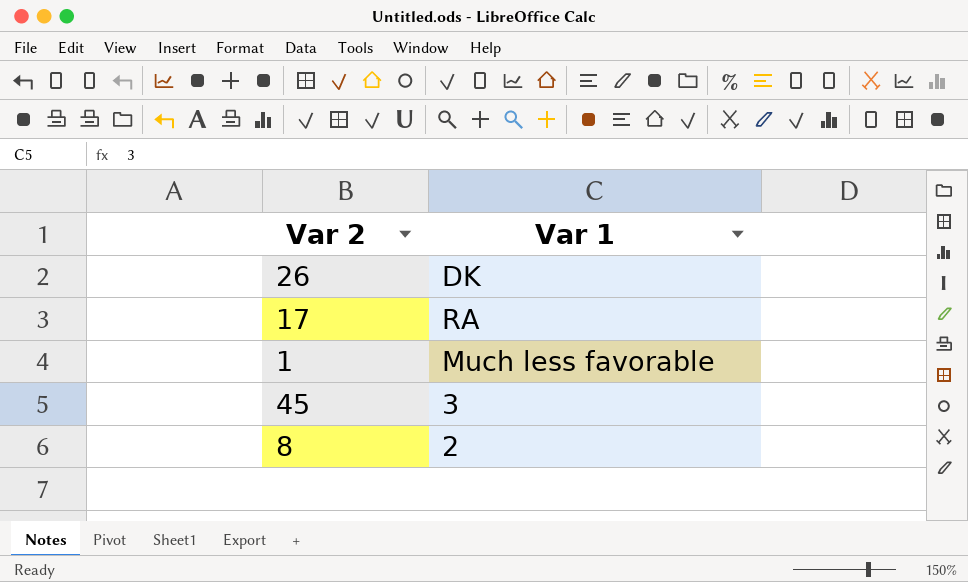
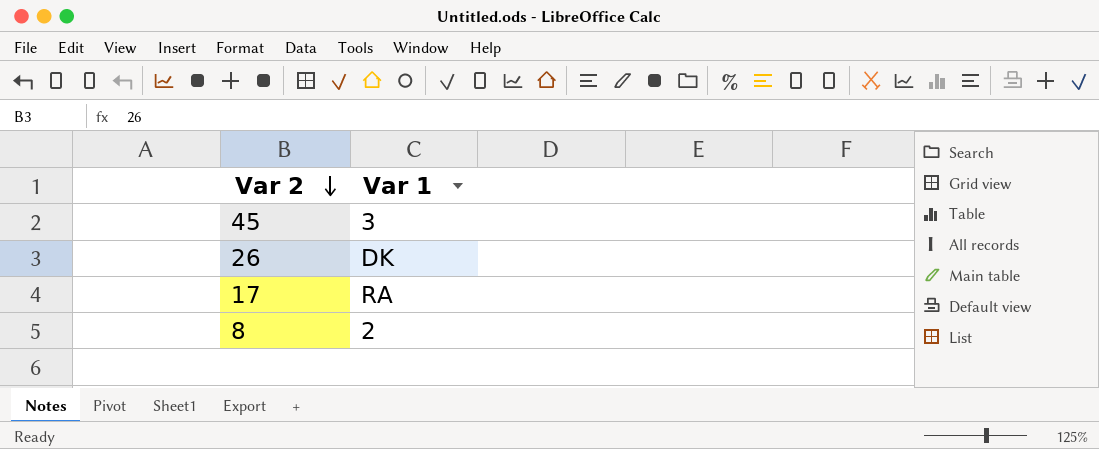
row order: none -> Var 2 descending
row 1: Much less favorable -> none

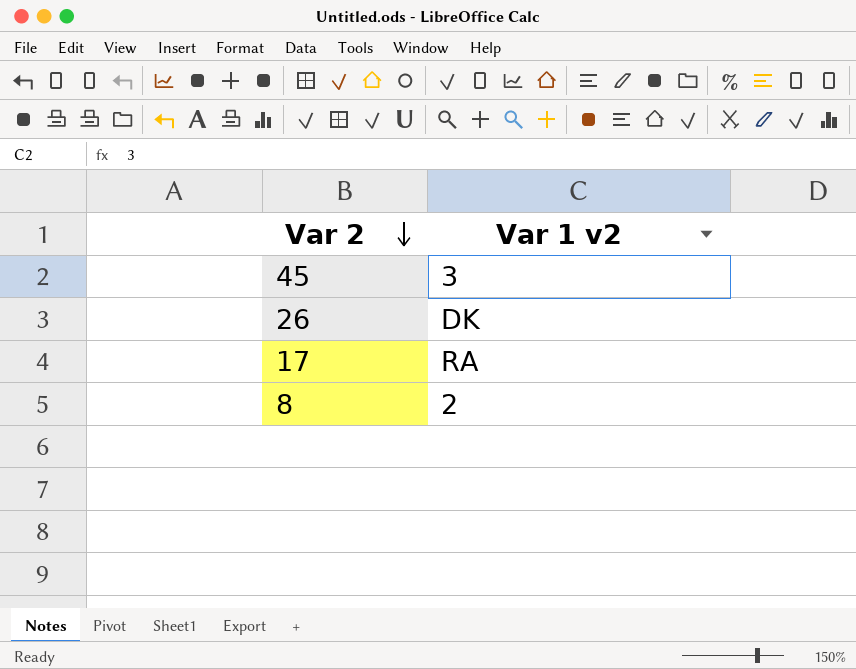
column name: Var 1 -> Var 1 v2

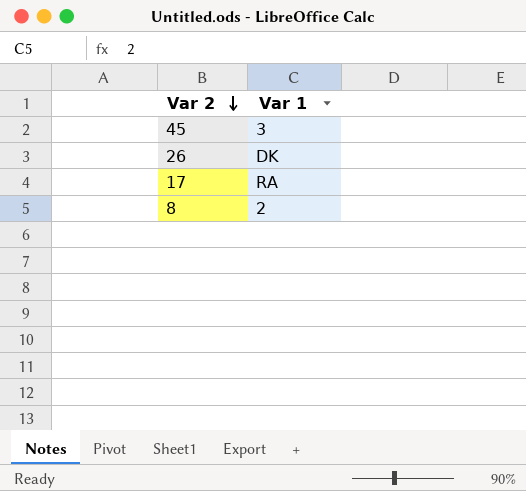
column name: Var 1 v2 -> Var 1

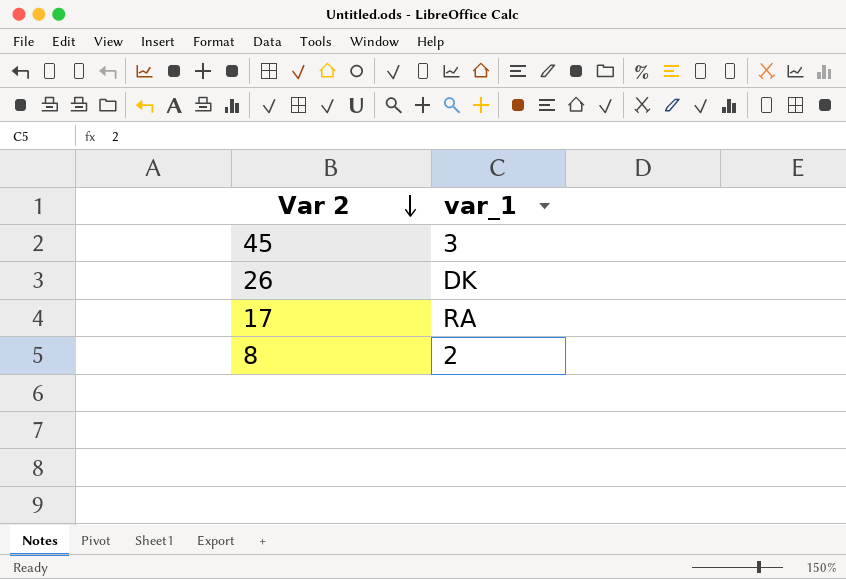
column name: Var 1 -> var_1

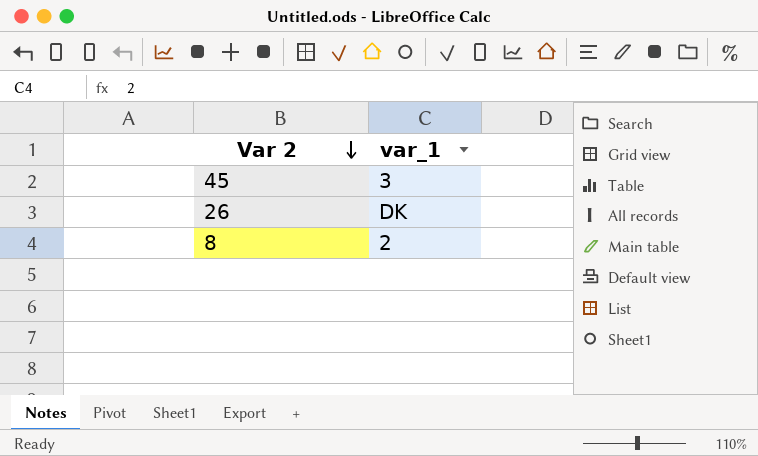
row 17: RA -> none

